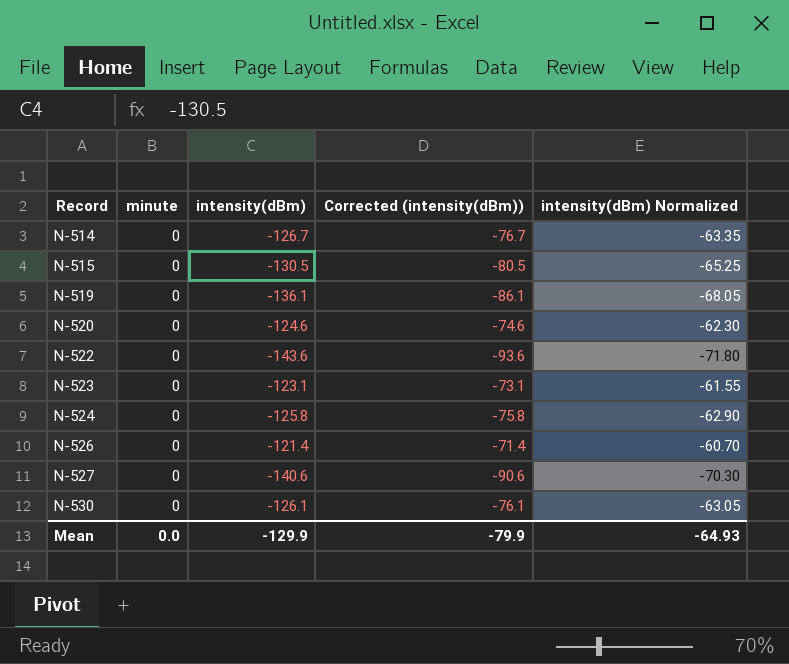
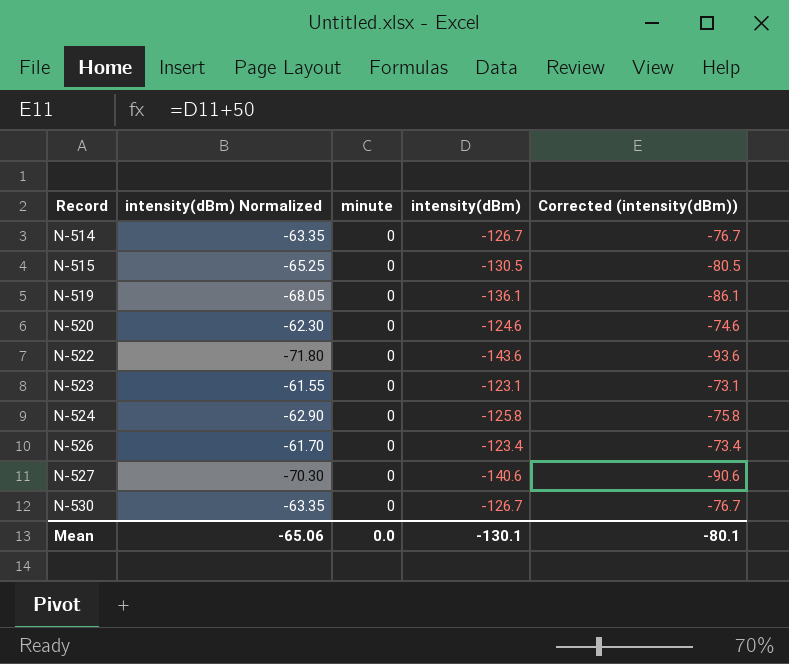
column intensity(dBm) Normalized | position: 5 -> 2
N-526 | intensity(dBm) Normalized: -60.70 -> -61.70
N-526 | intensity(dBm): -121.4 -> -123.4
N-526 | Corrected (intensity(dBm)): -71.4 -> -73.4
N-530 | intensity(dBm) Normalized: -63.05 -> -63.35
N-530 | intensity(dBm): -126.1 -> -126.7
N-530 | Corrected (intensity(dBm)): -76.1 -> -76.7
Mean | intensity(dBm) Normalized: -64.93 -> -65.06
Mean | intensity(dBm): -129.9 -> -130.1
Mean | Corrected (intensity(dBm)): -79.9 -> -80.1

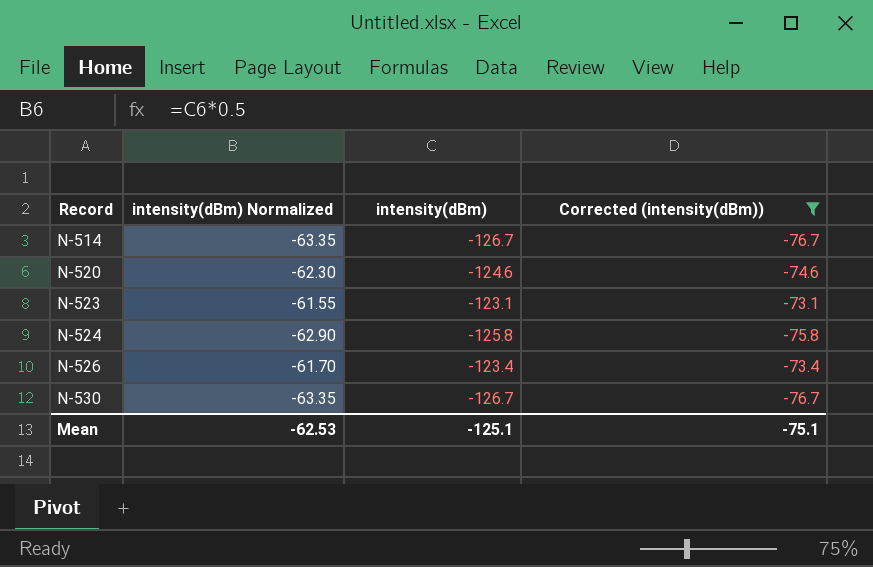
filter: none -> Corrected (intensity(dBm)) >= -76.7
column minute | position: 3 -> none
Mean | intensity(dBm) Normalized: -65.06 -> -62.53
Mean | intensity(dBm): -130.1 -> -125.1
Mean | Corrected (intensity(dBm)): -80.1 -> -75.1

